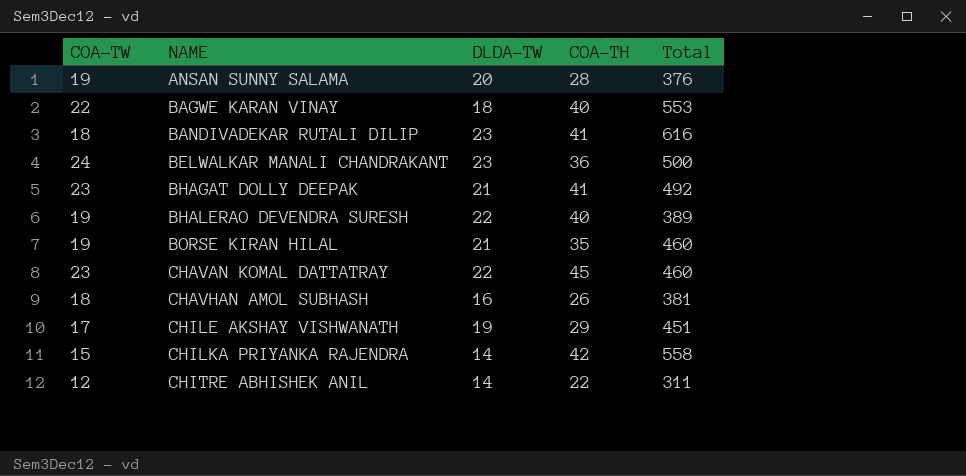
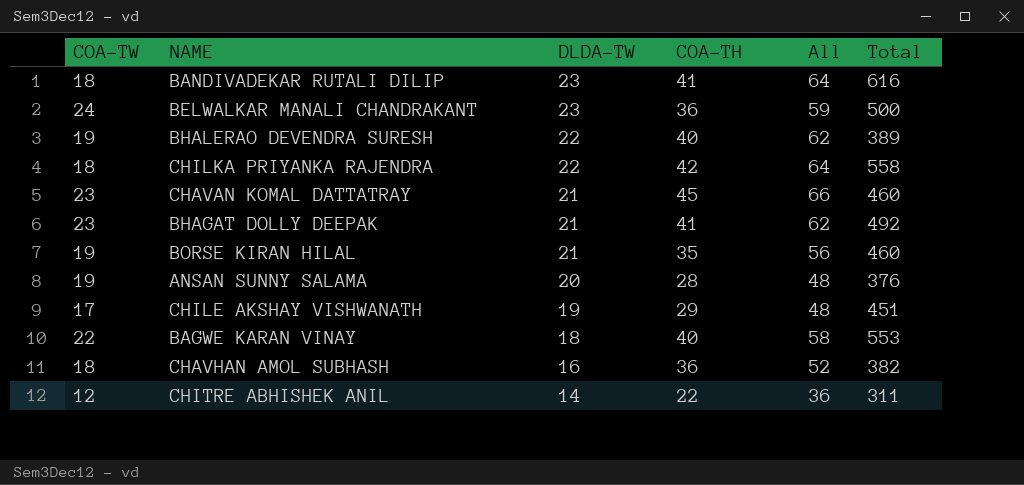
row order: NAME ascending -> DLDA-TW descending
column All | formula: none -> [DLDA-TW] + [COA-TH]
CHILKA PRIYANKA RAJENDRA | COA-TW: 15 -> 18
CHILKA PRIYANKA RAJENDRA | DLDA-TW: 14 -> 22
CHAVAN KOMAL DATTATRAY | DLDA-TW: 22 -> 21
CHAVHAN AMOL SUBHASH | COA-TH: 26 -> 36
CHAVHAN AMOL SUBHASH | Total: 381 -> 382

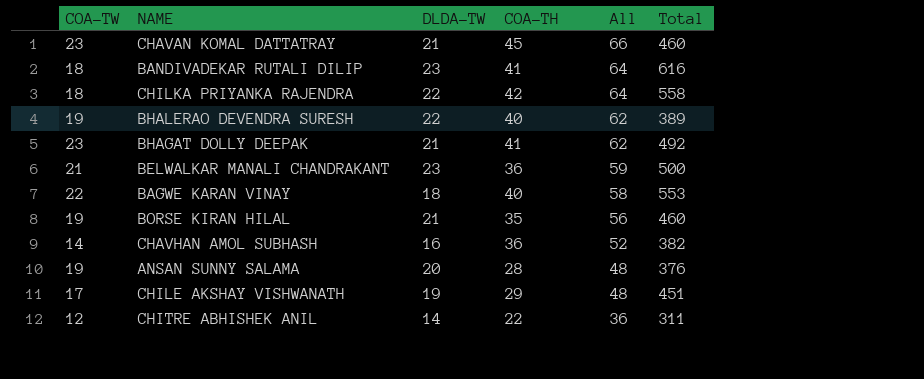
row order: DLDA-TW descending -> All descending
BELWALKAR MANALI CHANDRAKANT | COA-TW: 24 -> 21
CHAVHAN AMOL SUBHASH | COA-TW: 18 -> 14

